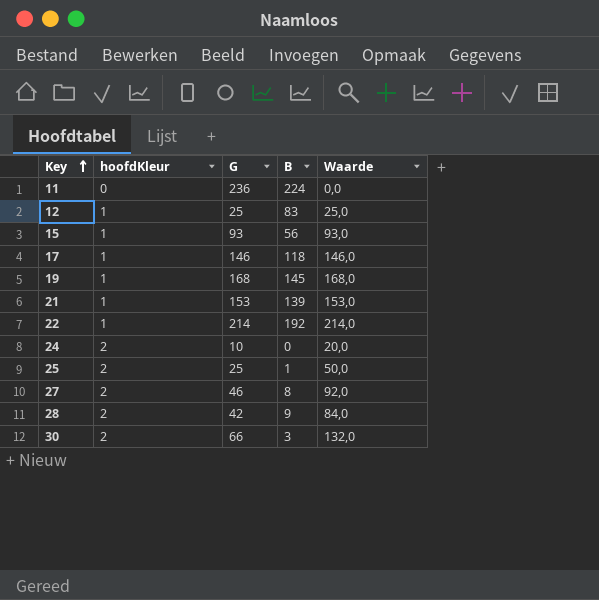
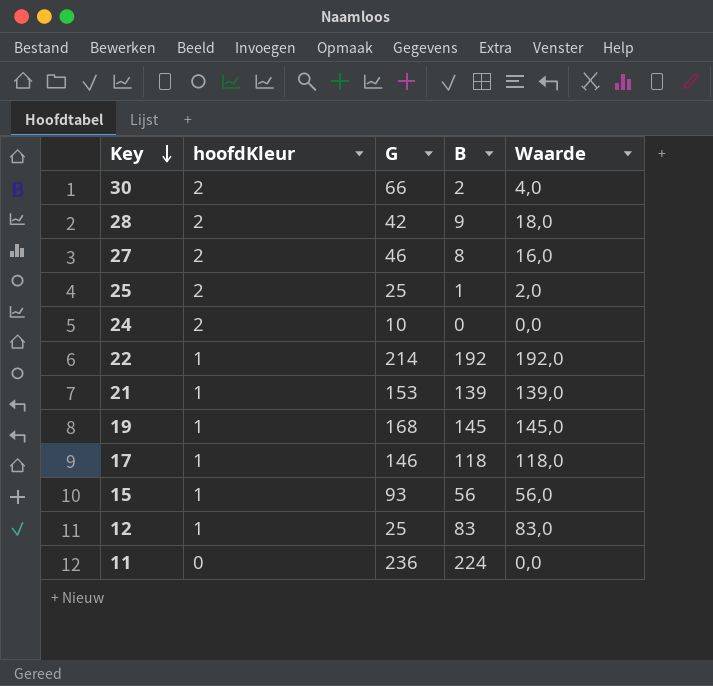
row order: Key ascending -> Key descending
column Waarde | formula: [hoofdKleur] * [G] -> [hoofdKleur] * [B]
30 | B: 3 -> 2

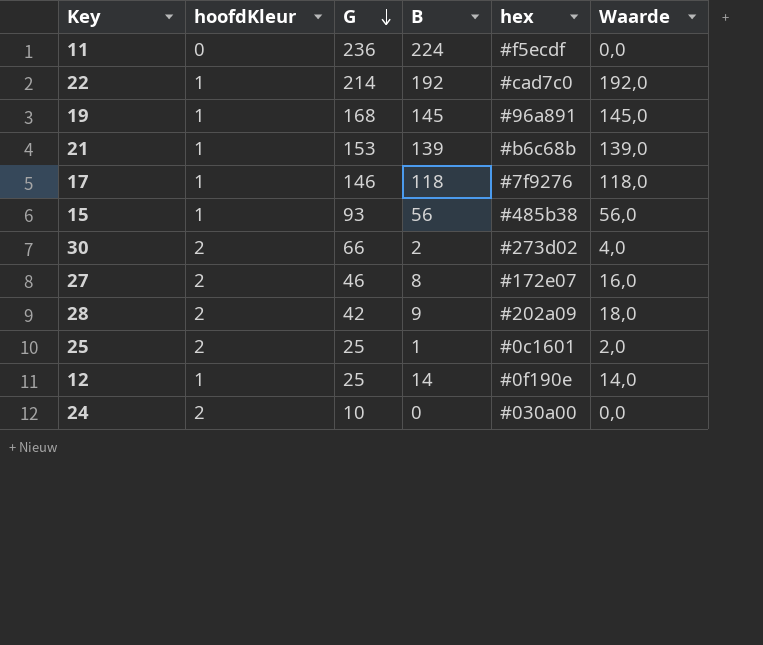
row order: Key descending -> G descending
column hex | position: none -> 5
12 | B: 83 -> 14
12 | Waarde: 83,0 -> 14,0

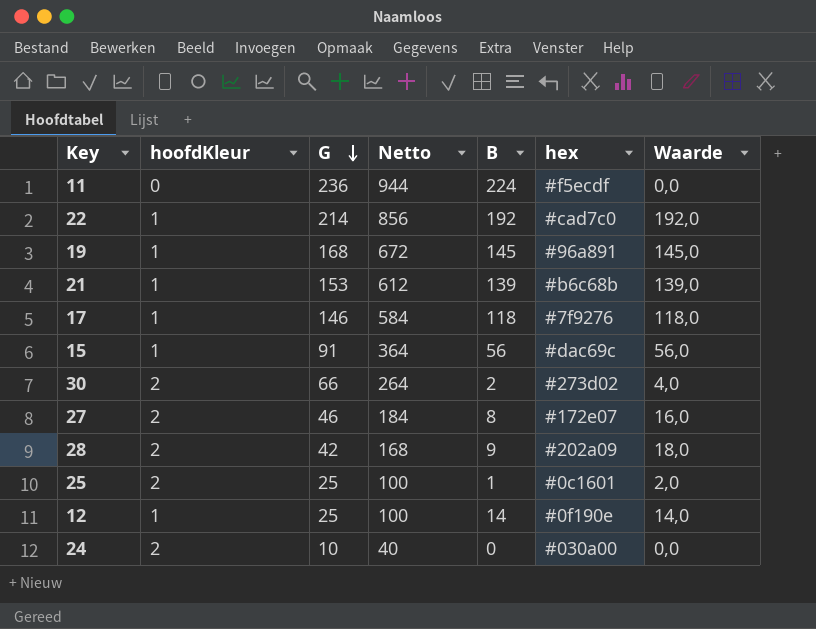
column Netto | formula: none -> [G] * 4
15 | G: 93 -> 91
15 | hex: #485b38 -> #dac69c

